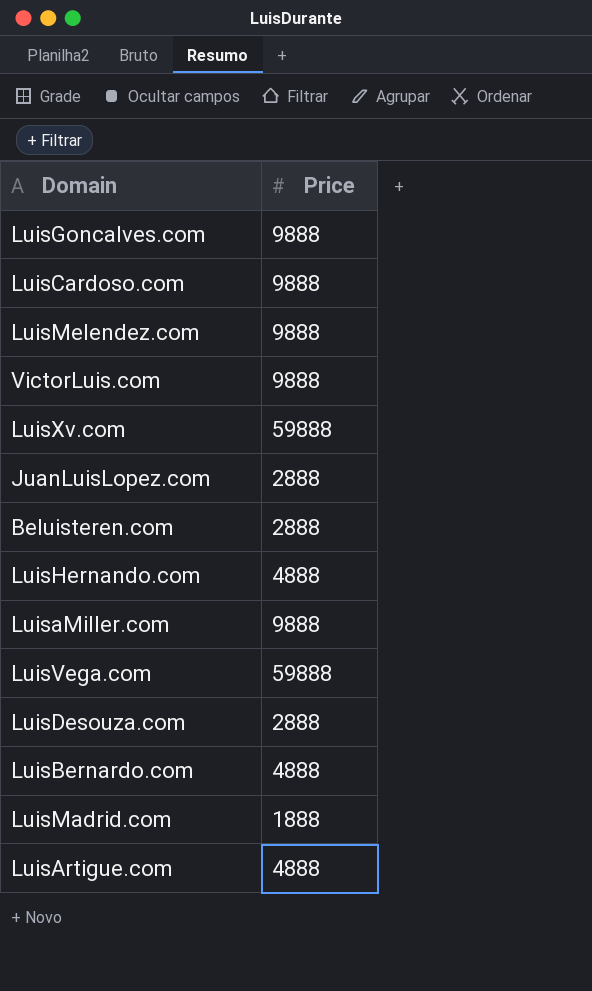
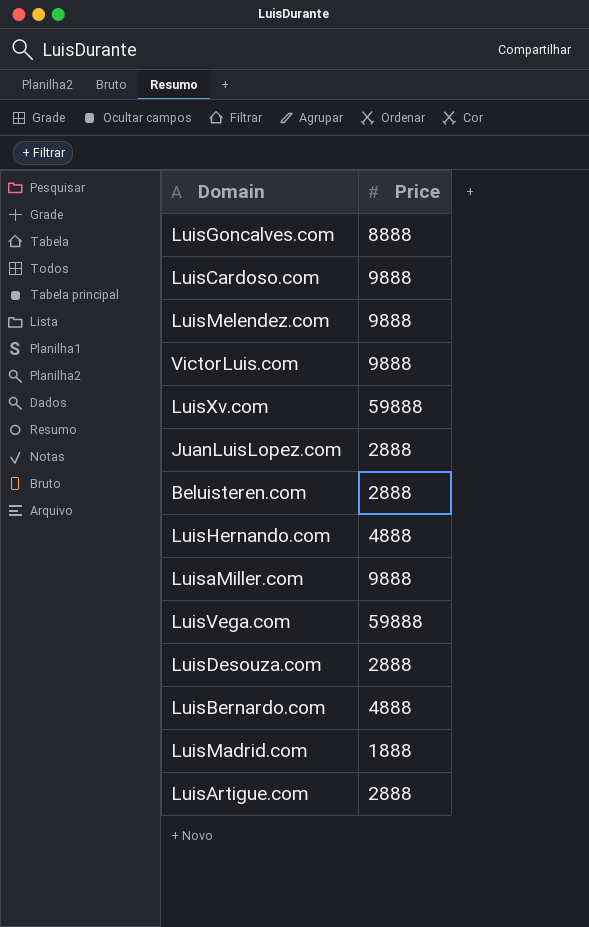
LuisGoncalves.com | Price: 9888 -> 8888
LuisArtigue.com | Price: 4888 -> 2888

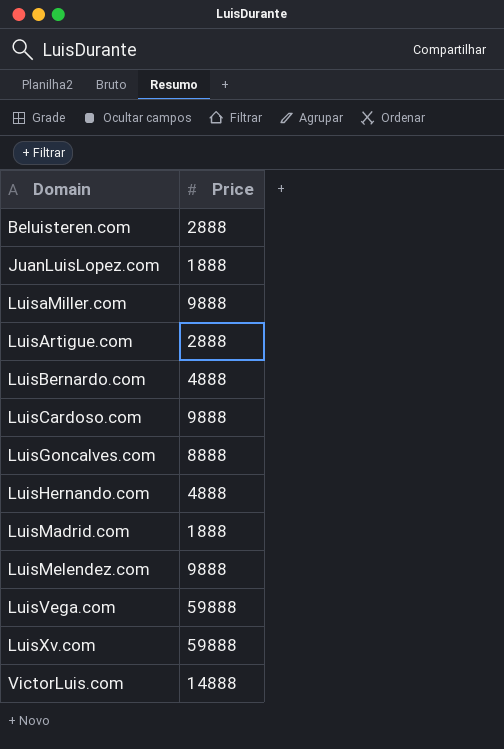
row order: none -> Domain ascending
row LuisDesouza.com: 2888 -> none
JuanLuisLopez.com | Price: 2888 -> 1888
VictorLuis.com | Price: 9888 -> 14888

